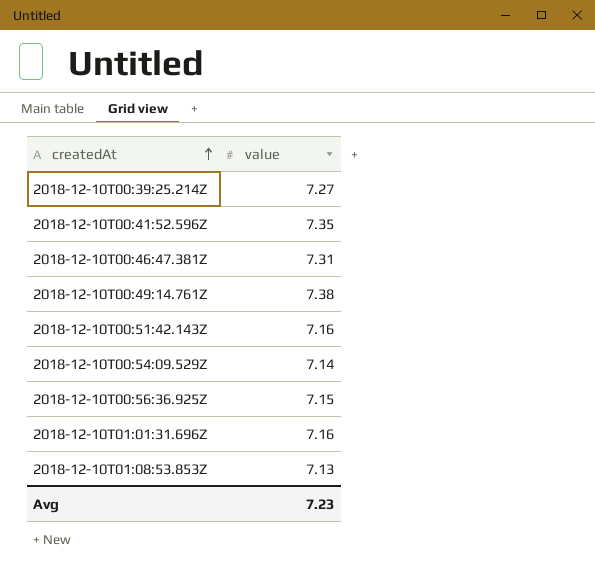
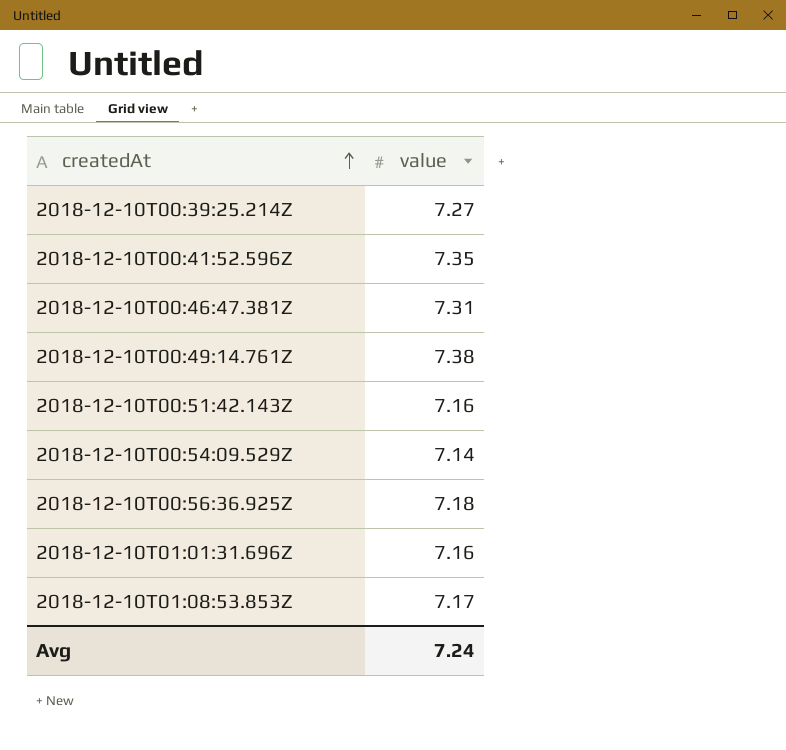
2018-12-10T00:56:36.925Z | value: 7.15 -> 7.18
2018-12-10T01:08:53.853Z | value: 7.13 -> 7.17
Avg | value: 7.23 -> 7.24

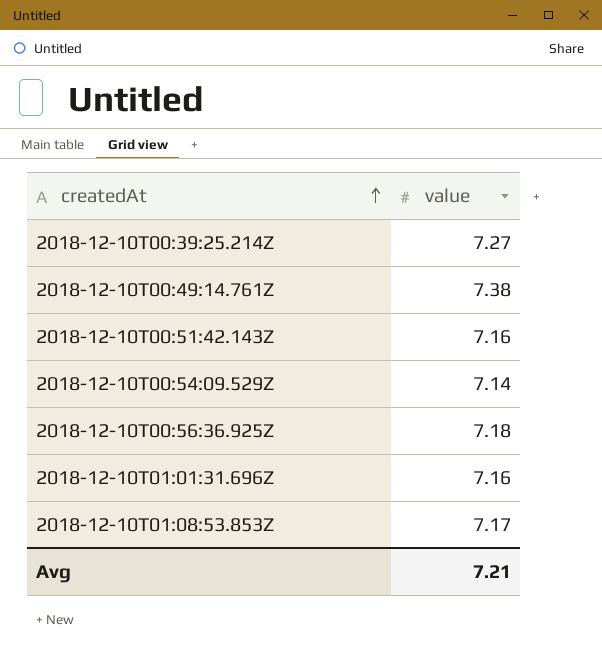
row 2018-12-10T00:41:52.596Z: 7.35 -> none
row 2018-12-10T00:46:47.381Z: 7.31 -> none
Avg | value: 7.24 -> 7.21

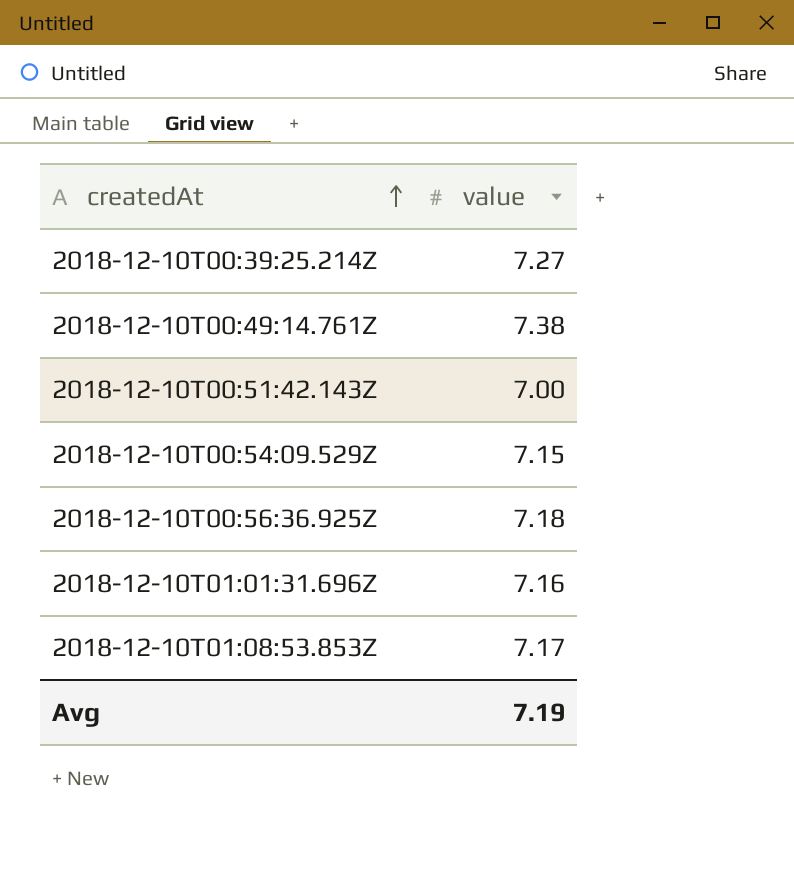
2018-12-10T00:51:42.143Z | value: 7.16 -> 7.00
2018-12-10T00:54:09.529Z | value: 7.14 -> 7.15
Avg | value: 7.21 -> 7.19

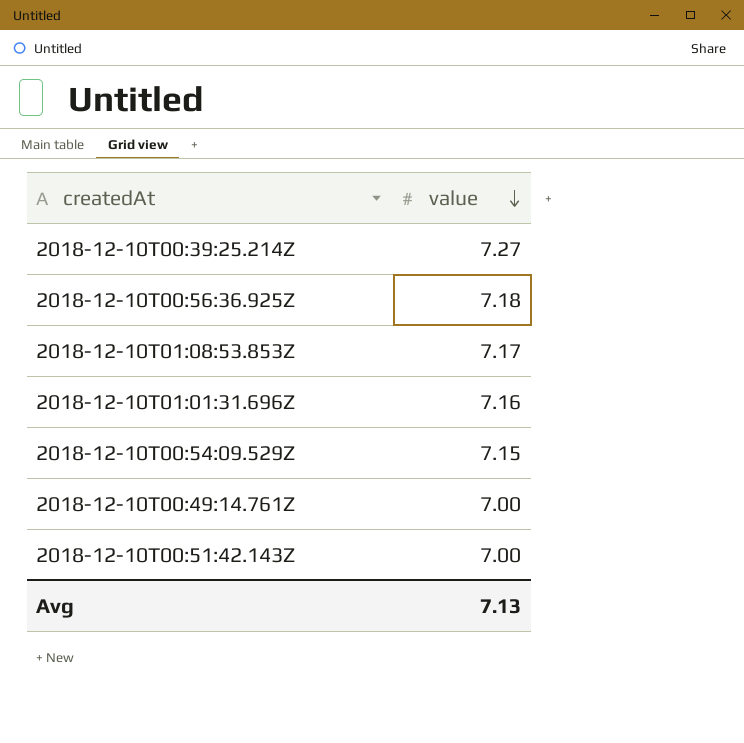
row order: createdAt ascending -> value descending
2018-12-10T00:49:14.761Z | value: 7.38 -> 7.00
Avg | value: 7.19 -> 7.13

